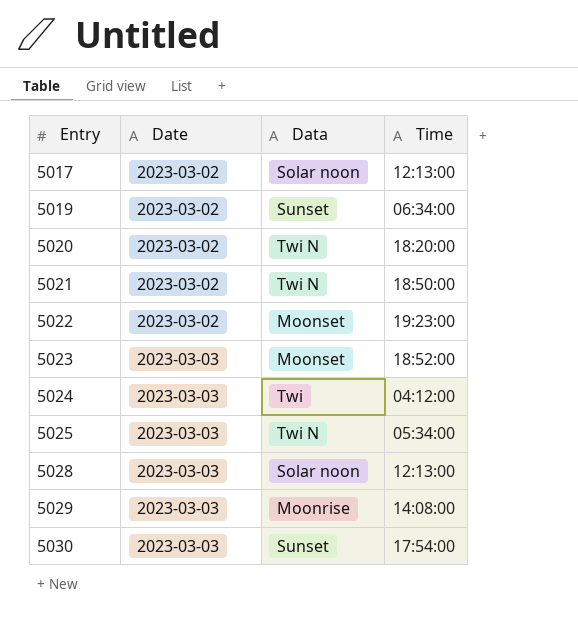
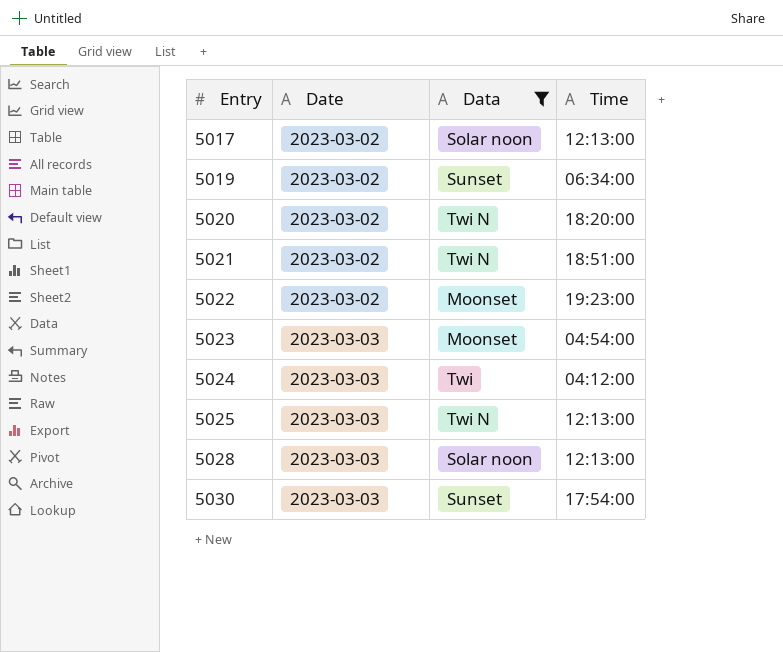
filter: none -> Data != Moonrise
5021 | Time: 18:50:00 -> 18:51:00
5023 | Time: 18:52:00 -> 04:54:00
5025 | Time: 05:34:00 -> 12:13:00

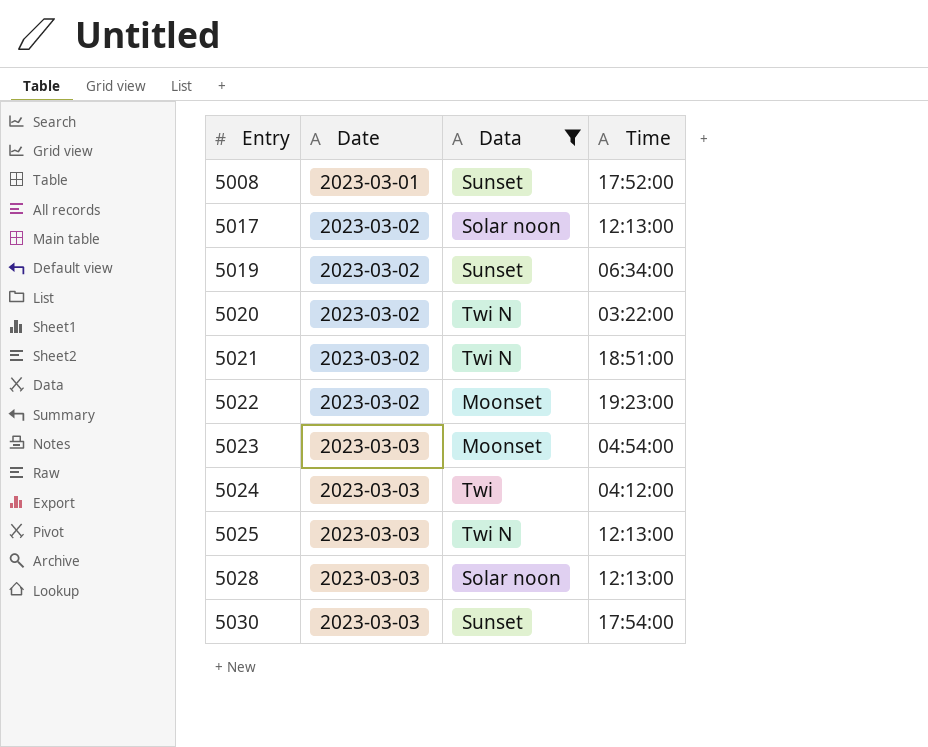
row 5008: none -> 2023-03-01 | Sunset | 17:52:00
5020 | Time: 18:20:00 -> 03:22:00

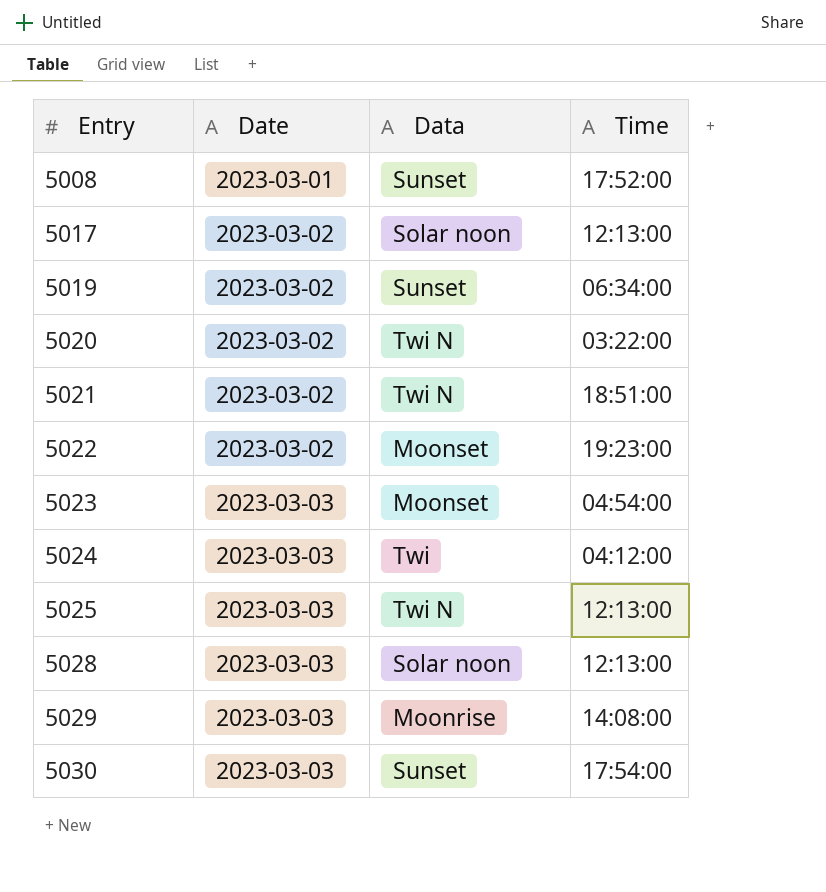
filter: Data != Moonrise -> none

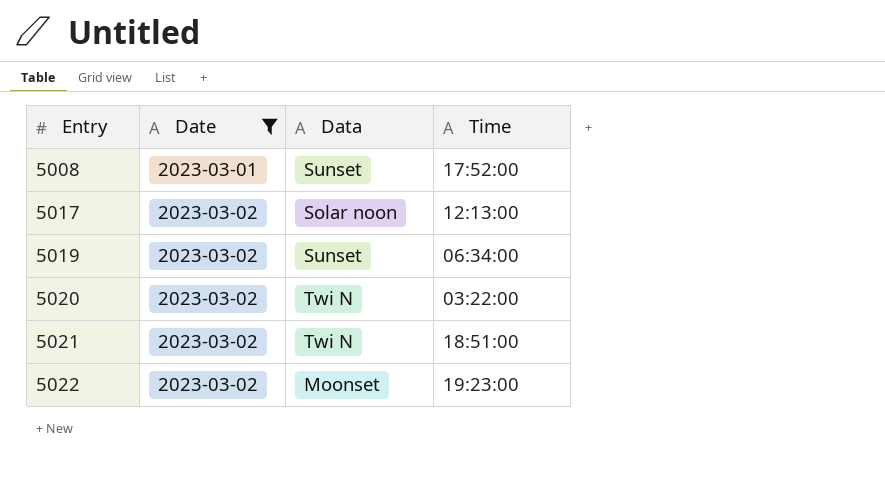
filter: none -> Date != 2023-03-03

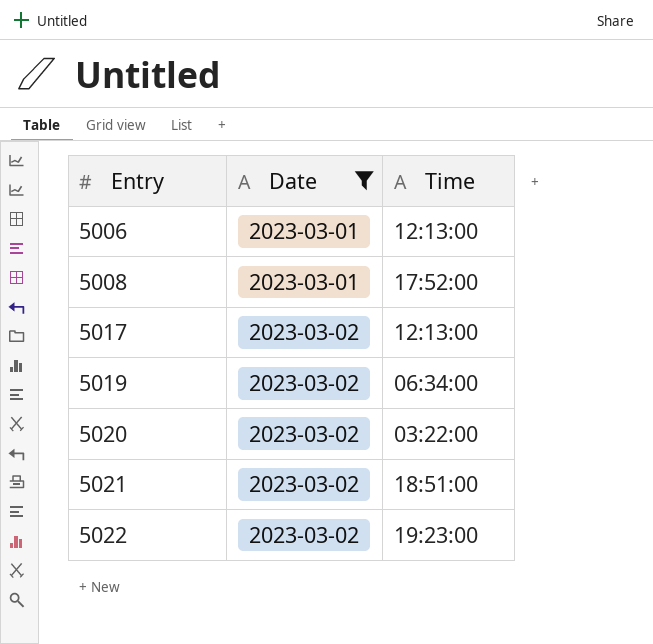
column Data | position: 3 -> none
row 5006: none -> 2023-03-01 | 12:13:00

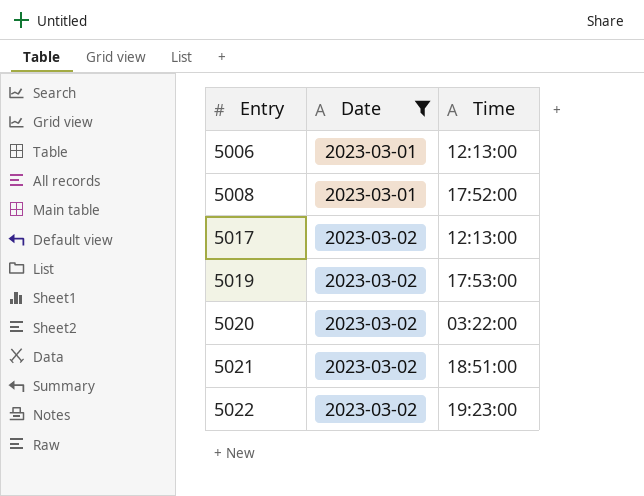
5019 | Time: 06:34:00 -> 17:53:00

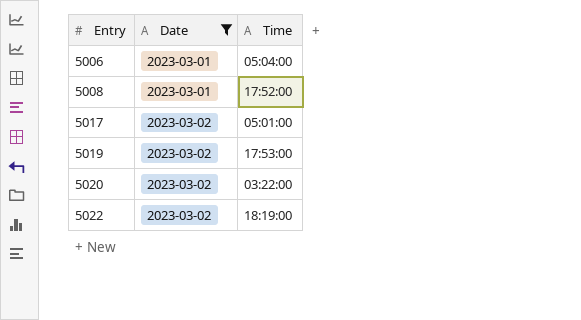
row 5021: 2023-03-02 | 18:51:00 -> none
5006 | Time: 12:13:00 -> 05:04:00
5017 | Time: 12:13:00 -> 05:01:00
5022 | Time: 19:23:00 -> 18:19:00

